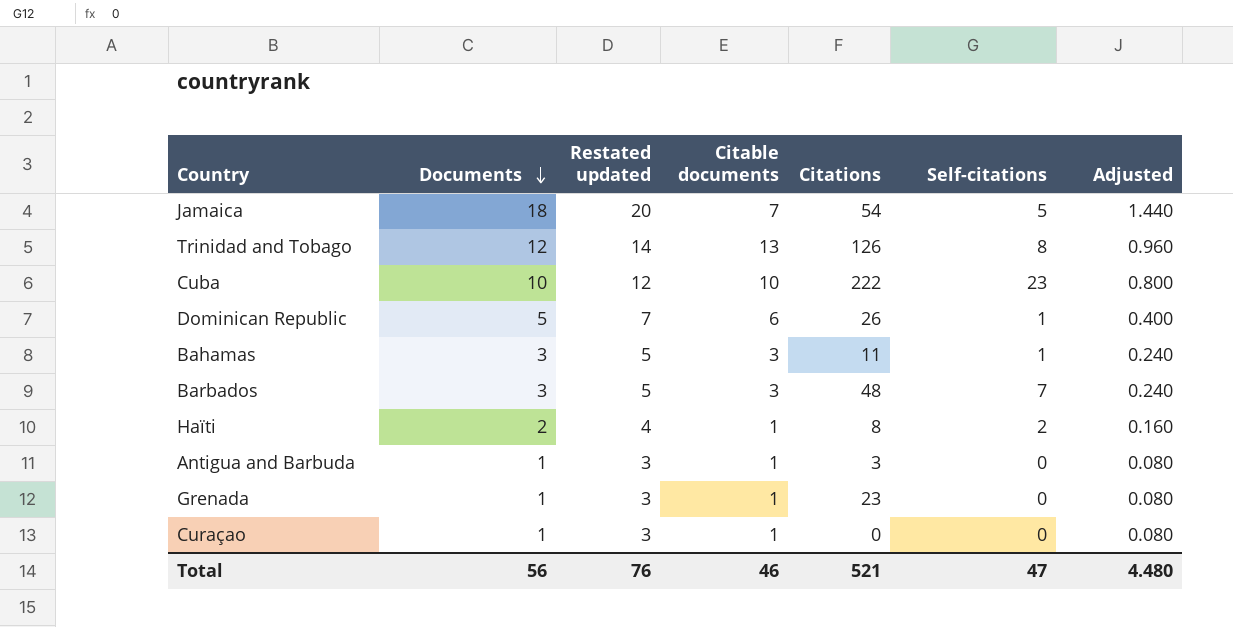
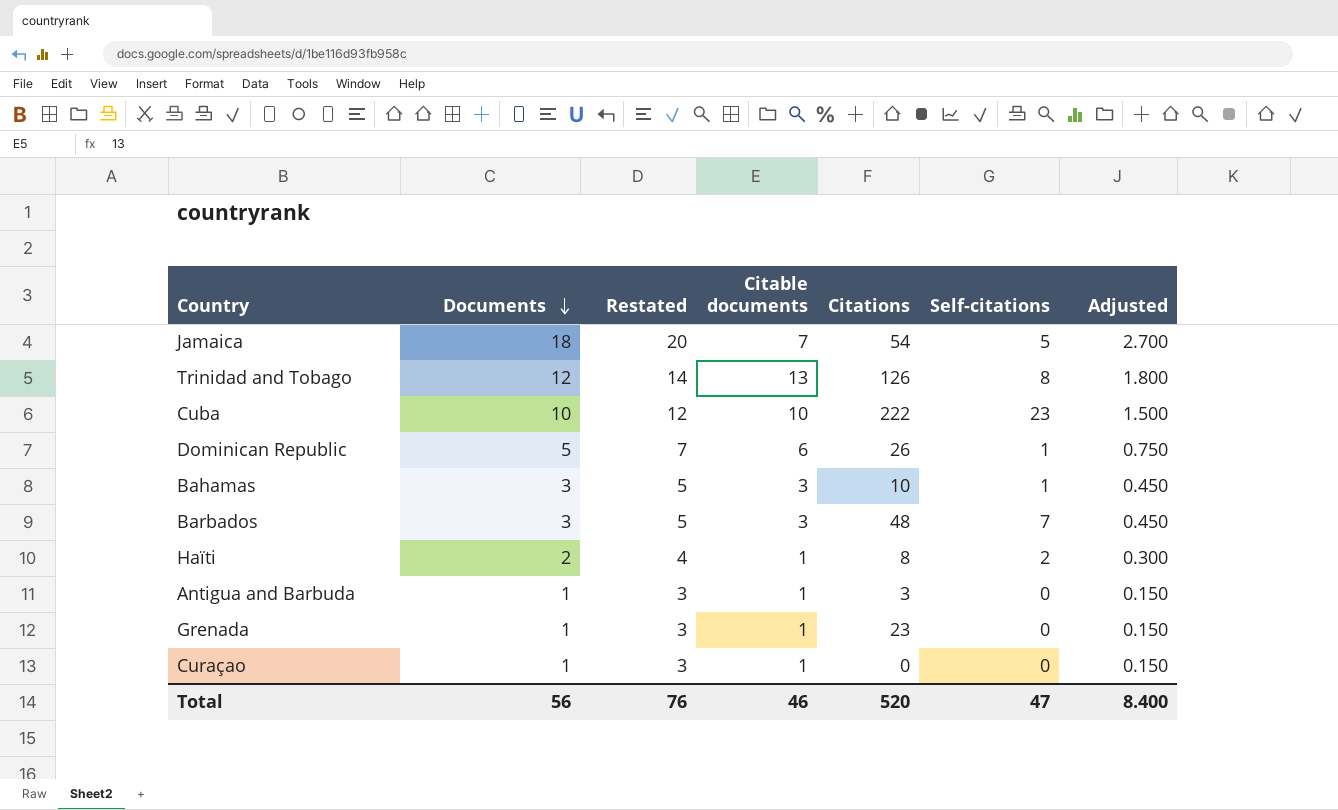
column name: Restated updated -> Restated
column Adjusted | formula: [Documents] * 0.08 -> [Documents] * 0.15
Bahamas | Citations: 11 -> 10
Total | Citations: 521 -> 520
Total | Adjusted: 4.480 -> 8.400

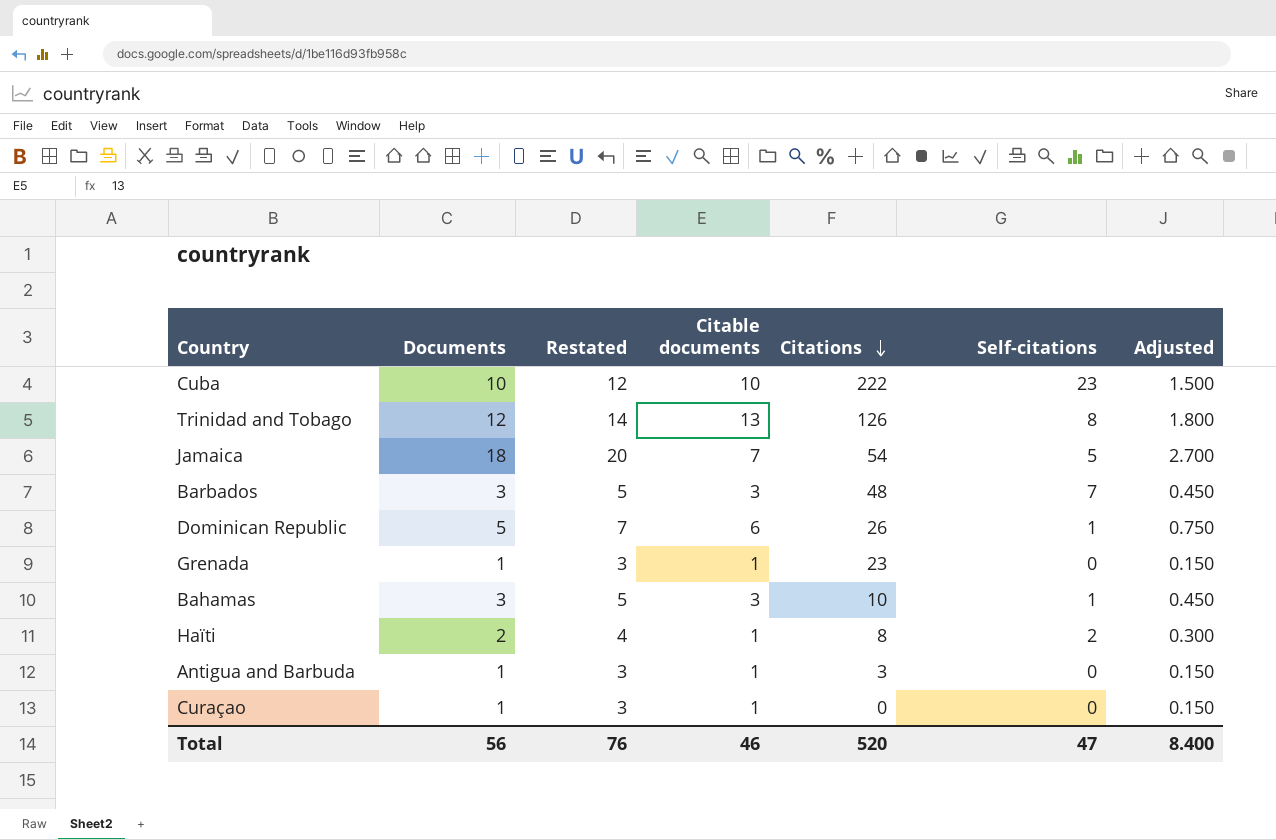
row order: Documents descending -> Citations descending

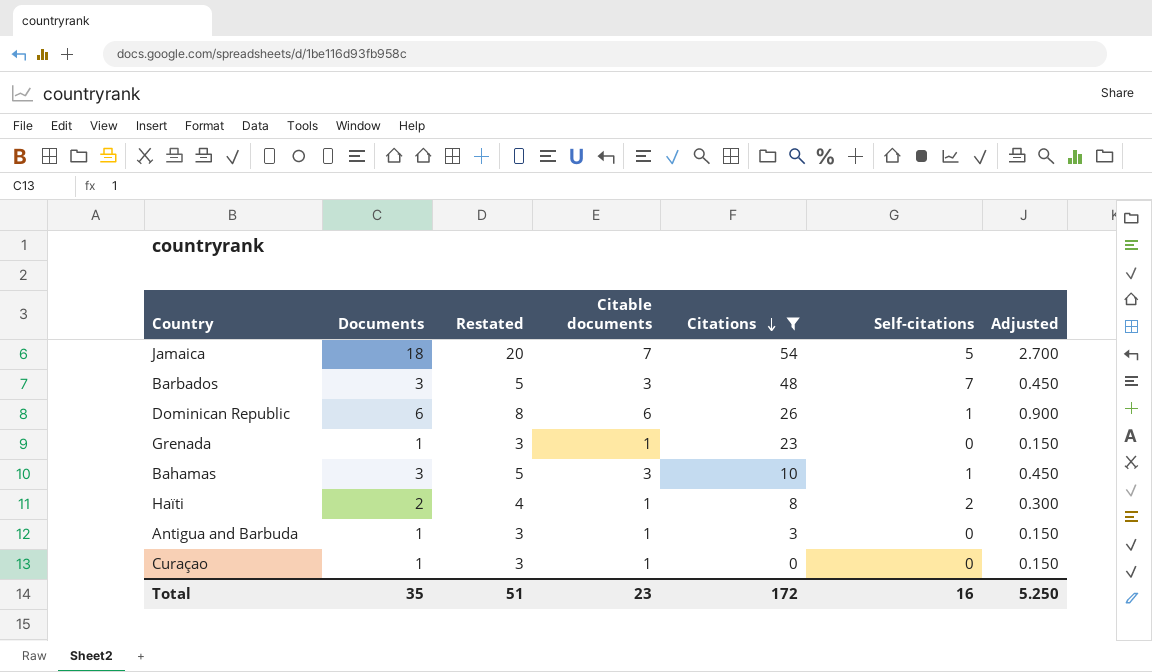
filter: none -> Citations <= 54
Dominican Republic | Documents: 5 -> 6
Dominican Republic | Restated: 7 -> 8
Dominican Republic | Adjusted: 0.750 -> 0.900
Total | Documents: 56 -> 35
Total | Restated: 76 -> 51
Total | Citable documents: 46 -> 23
Total | Citations: 520 -> 172
Total | Self-citations: 47 -> 16
Total | Adjusted: 8.400 -> 5.250

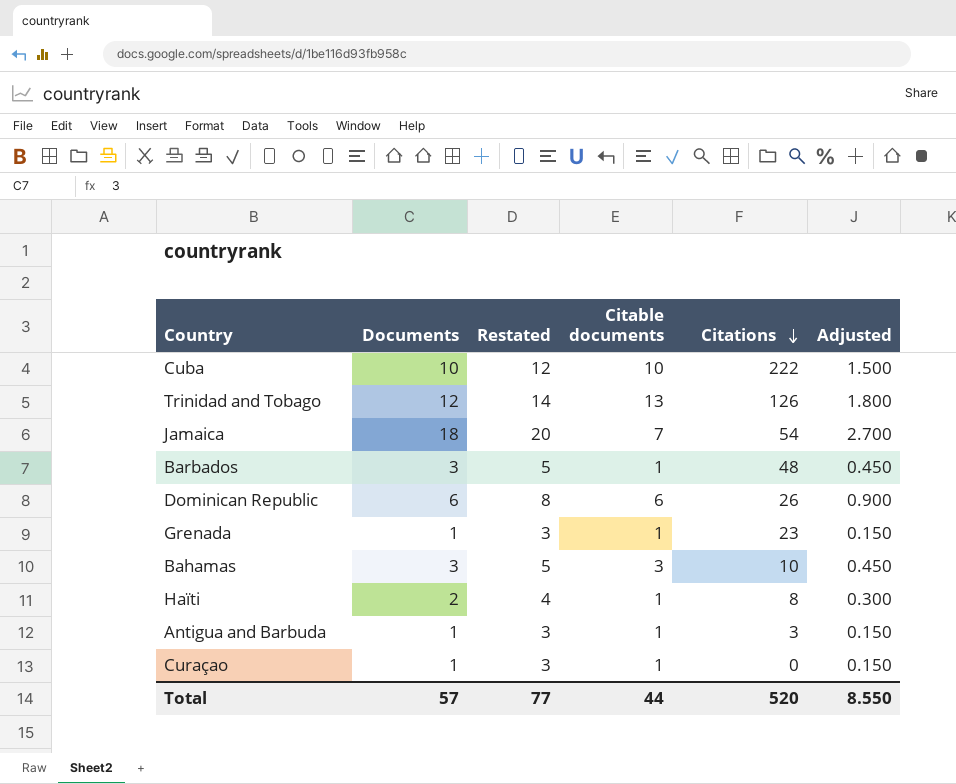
filter: Citations <= 54 -> none
column Self-citations | position: 6 -> none
Barbados | Citable documents: 3 -> 1
Total | Documents: 35 -> 57
Total | Restated: 51 -> 77
Total | Citable documents: 23 -> 44
Total | Citations: 172 -> 520
Total | Adjusted: 5.250 -> 8.550

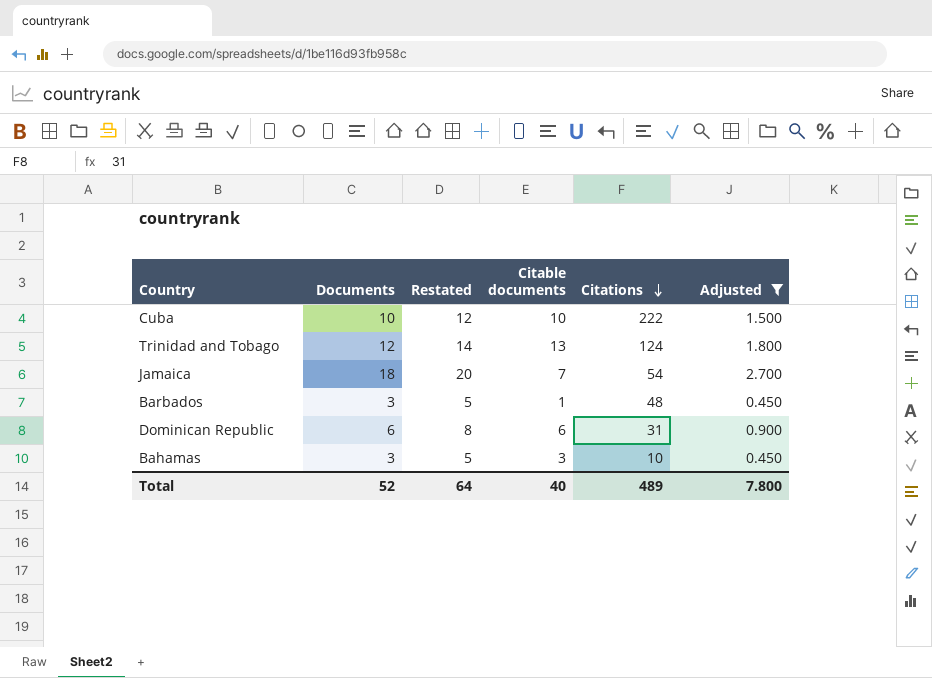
filter: none -> Adjusted >= 0.450
Trinidad and Tobago | Citations: 126 -> 124
Dominican Republic | Citations: 26 -> 31
Total | Documents: 57 -> 52
Total | Restated: 77 -> 64
Total | Citable documents: 44 -> 40
Total | Citations: 520 -> 489
Total | Adjusted: 8.550 -> 7.800

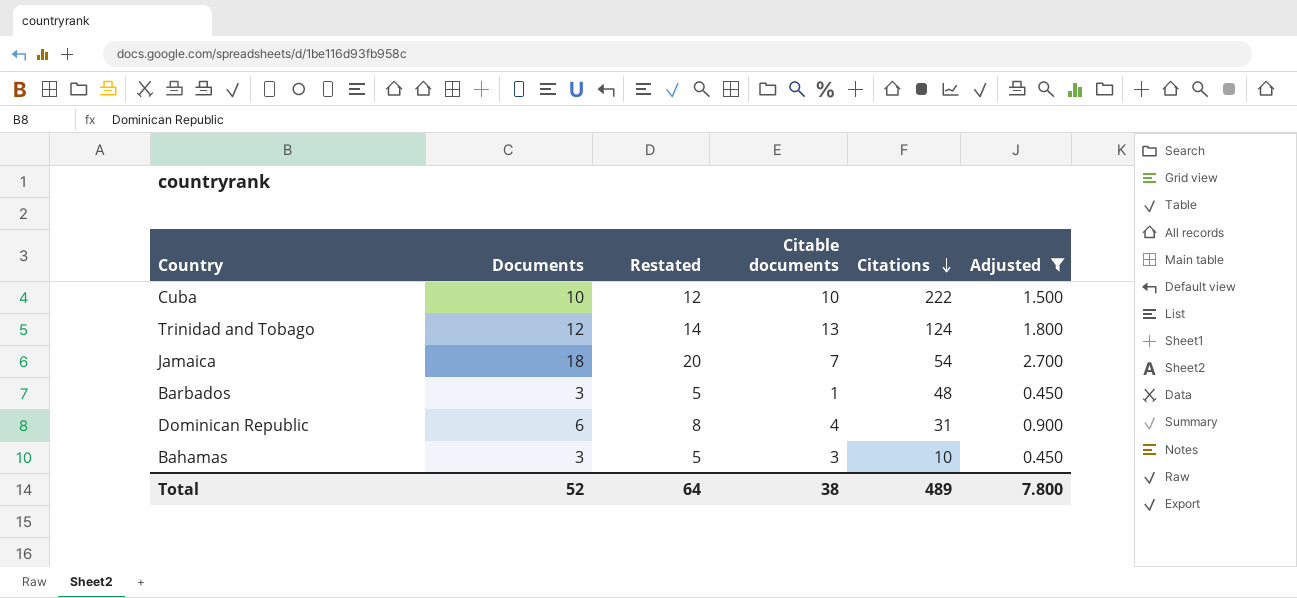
Dominican Republic | Citable documents: 6 -> 4
Total | Citable documents: 40 -> 38

